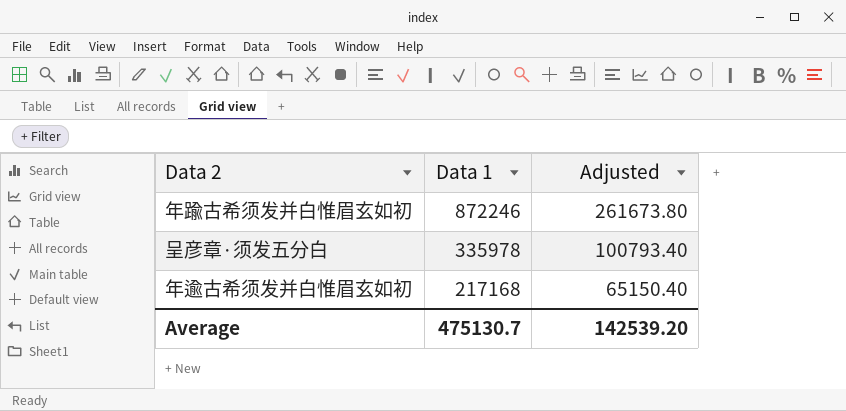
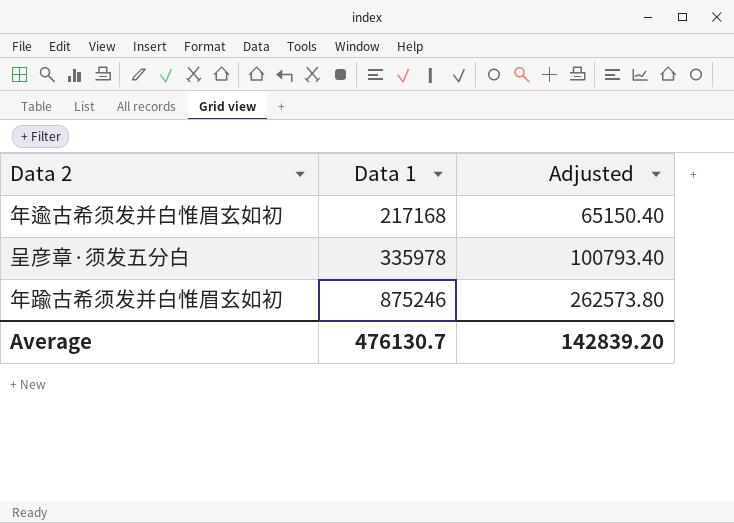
row order: Data 1 descending -> Data 1 ascending
年踰古希须发并白惟眉玄如初 | Data 1: 872246 -> 875246
年踰古希须发并白惟眉玄如初 | Adjusted: 261673.80 -> 262573.80
Average | Data 1: 475130.7 -> 476130.7
Average | Adjusted: 142539.20 -> 142839.20

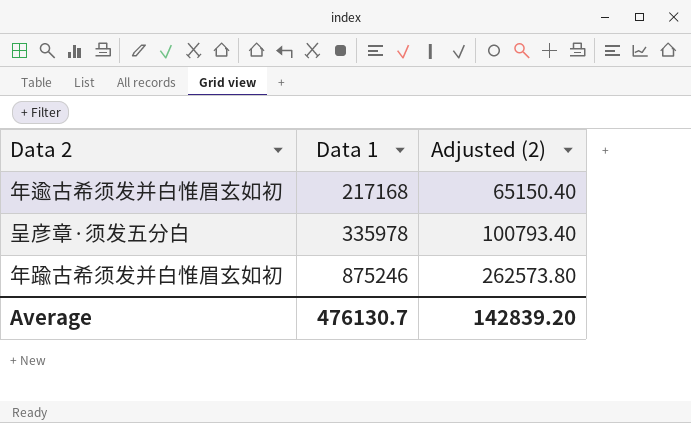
column name: Adjusted -> Adjusted (2)

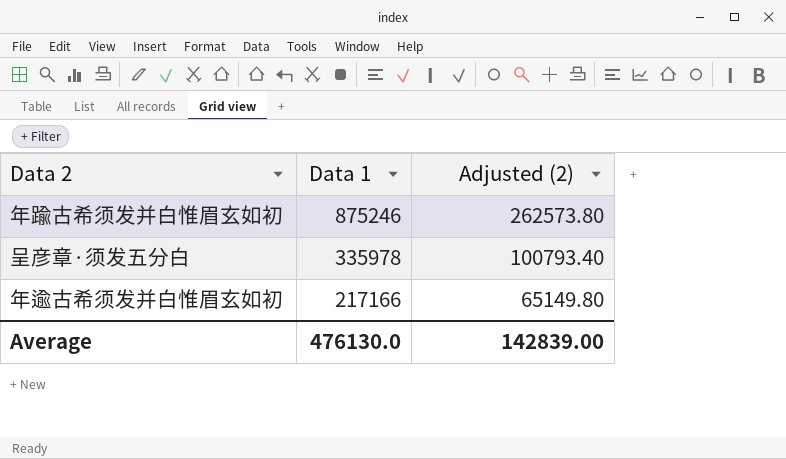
row order: Data 1 ascending -> Data 1 descending
年逾古希须发并白惟眉玄如初 | Data 1: 217168 -> 217166
年逾古希须发并白惟眉玄如初 | Adjusted (2): 65150.40 -> 65149.80
Average | Data 1: 476130.7 -> 476130.0
Average | Adjusted (2): 142839.20 -> 142839.00

